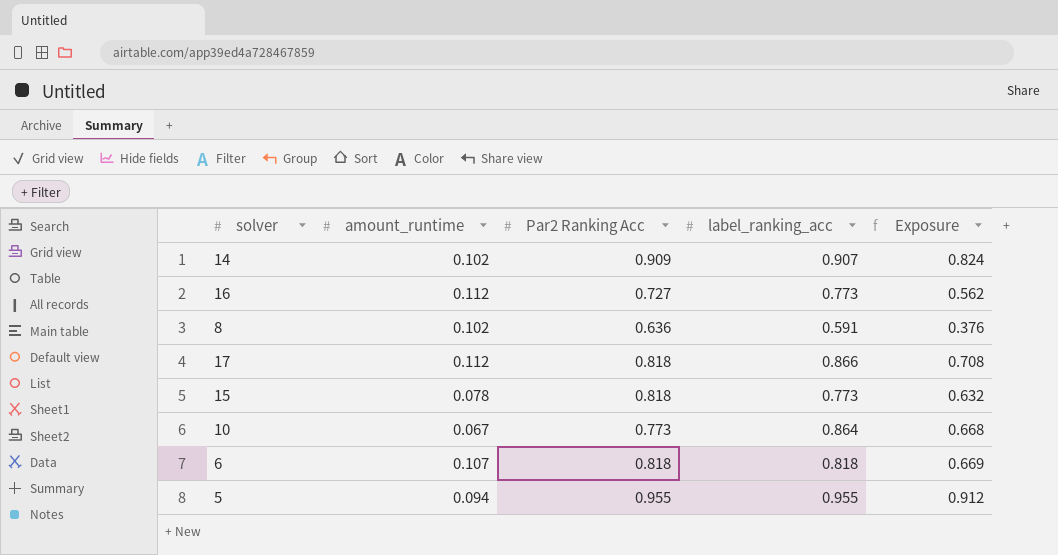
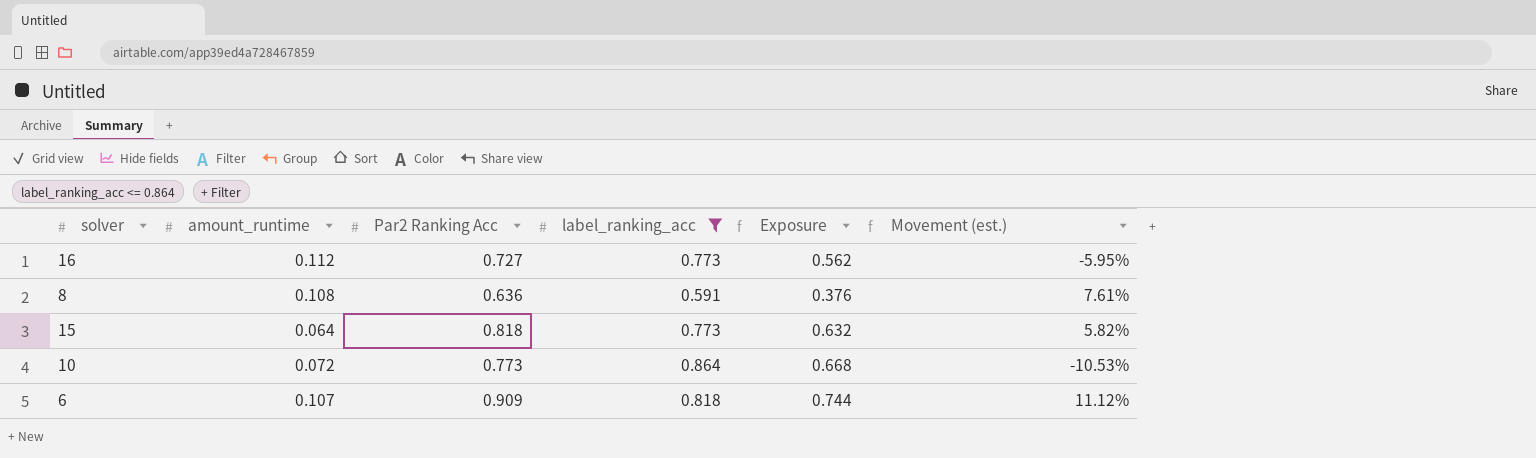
filter: none -> label_ranking_acc <= 0.864
column Movement (est.) | formula: none -> ([Par2 Ranking Acc] - [label_ranking_acc]) / [label_ranking_acc]
8 | amount_runtime: 0.102 -> 0.108
15 | amount_runtime: 0.078 -> 0.064
10 | amount_runtime: 0.067 -> 0.072
6 | Par2 Ranking Acc: 0.818 -> 0.909
6 | Exposure: 0.669 -> 0.744

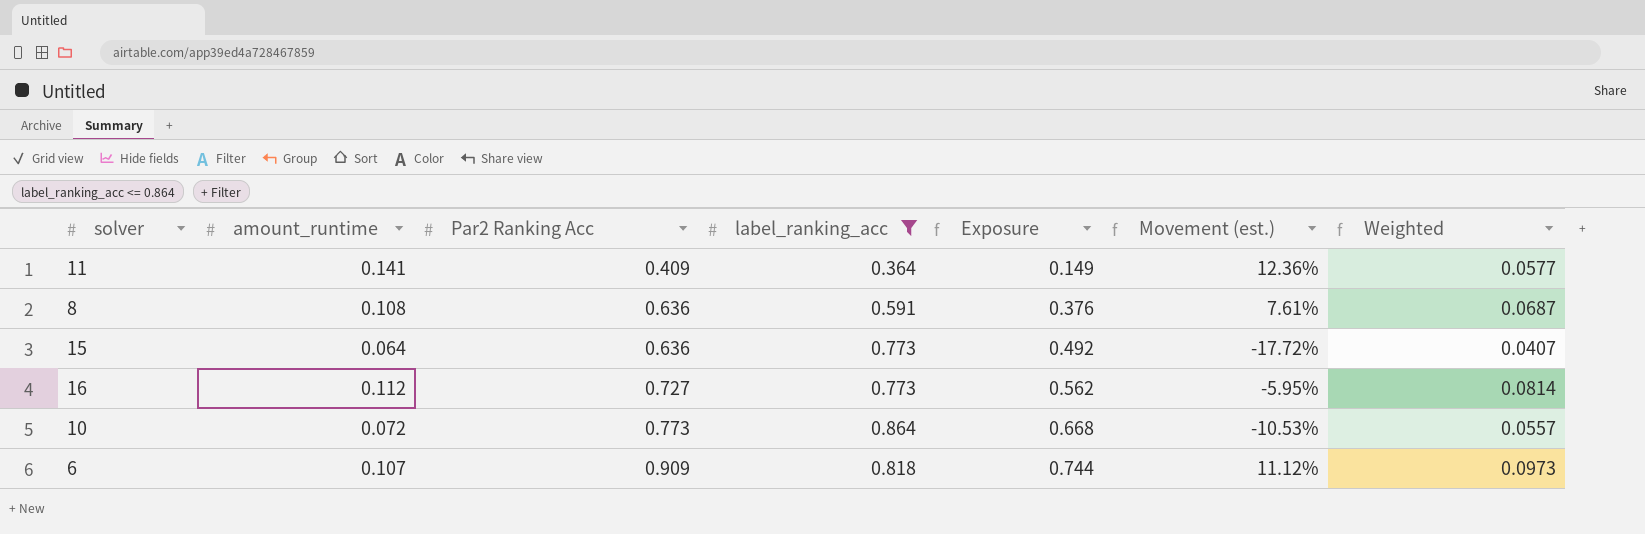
row order: none -> Par2 Ranking Acc ascending
column Weighted | formula: none -> [amount_runtime] * [Par2 Ranking Acc]
row 11: none -> 0.141 | 0.409 | 0.364 | 0.149 | 12.36% | 0.0577
15 | Par2 Ranking Acc: 0.818 -> 0.636
15 | Exposure: 0.632 -> 0.492
15 | Movement (est.): 5.82% -> -17.72%

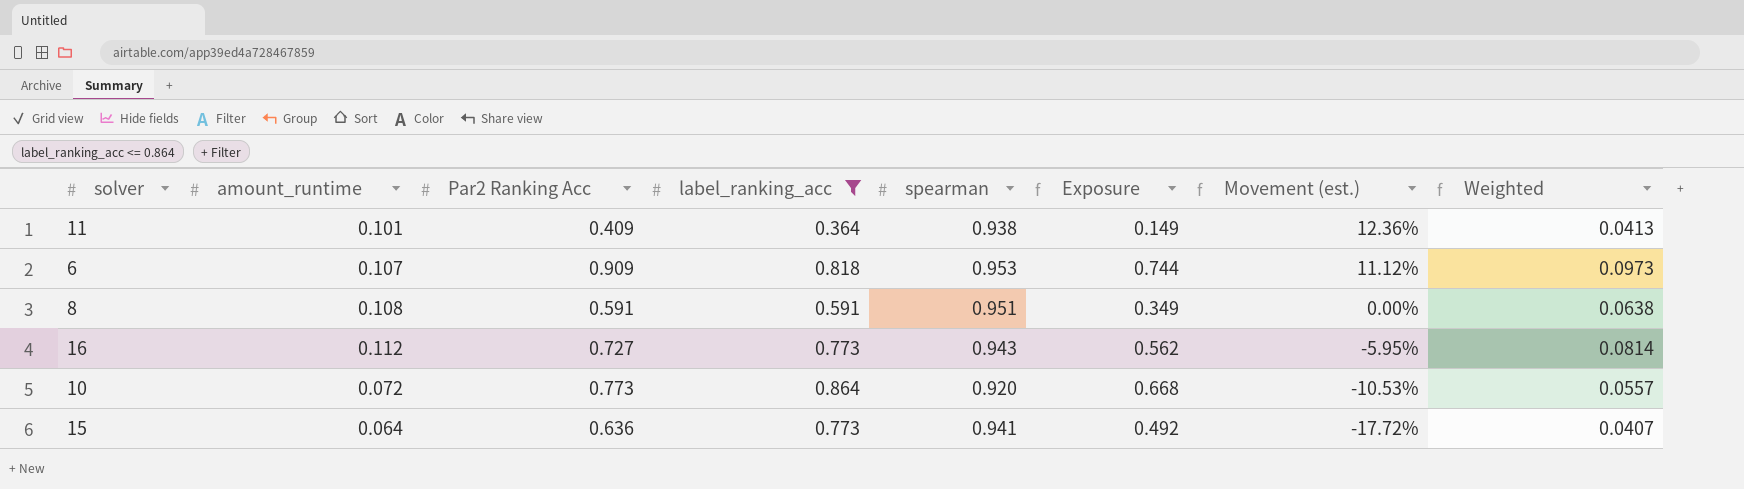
row order: Par2 Ranking Acc ascending -> Movement (est.) descending
column spearman | position: none -> 5
11 | amount_runtime: 0.141 -> 0.101
11 | Weighted: 0.0577 -> 0.0413
8 | Par2 Ranking Acc: 0.636 -> 0.591
8 | Exposure: 0.376 -> 0.349
8 | Movement (est.): 7.61% -> 0.00%
8 | Weighted: 0.0687 -> 0.0638

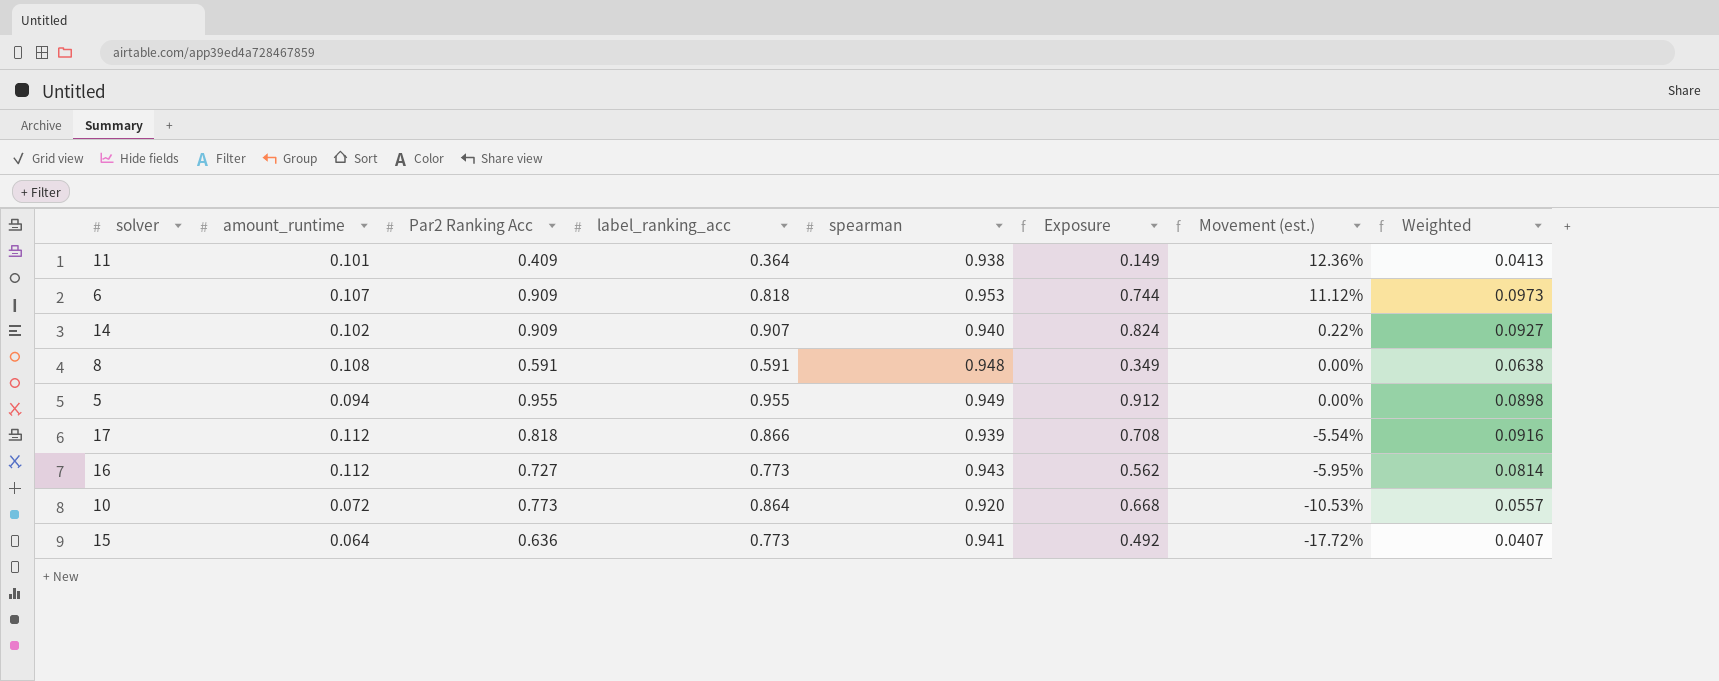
filter: label_ranking_acc <= 0.864 -> none
8 | spearman: 0.951 -> 0.948

